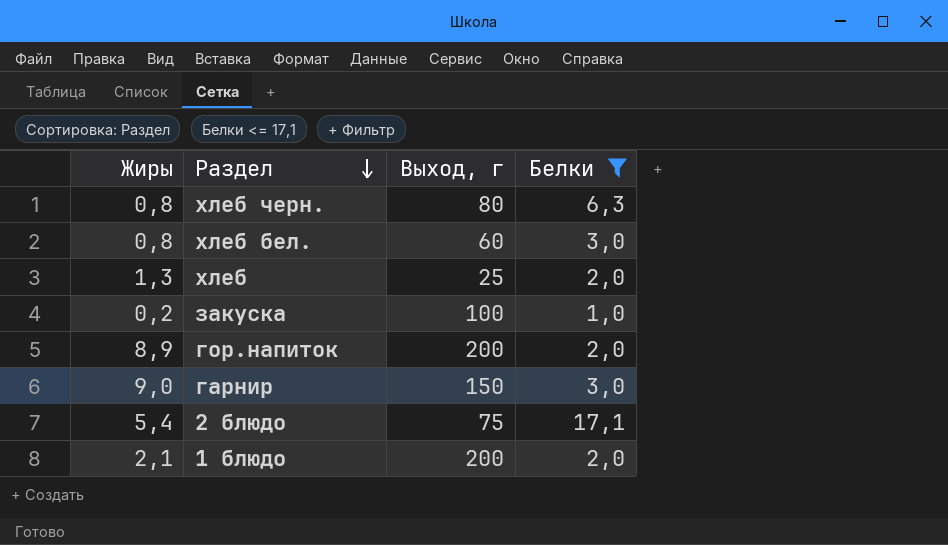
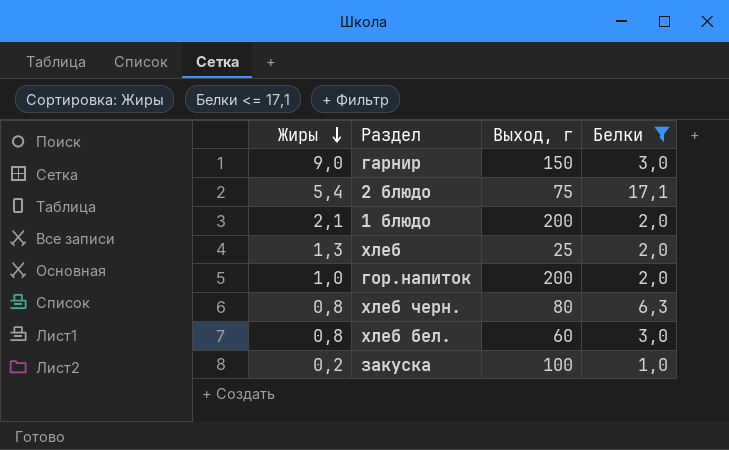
row order: Раздел descending -> Жиры descending
гор.напиток | Жиры: 8,9 -> 1,0

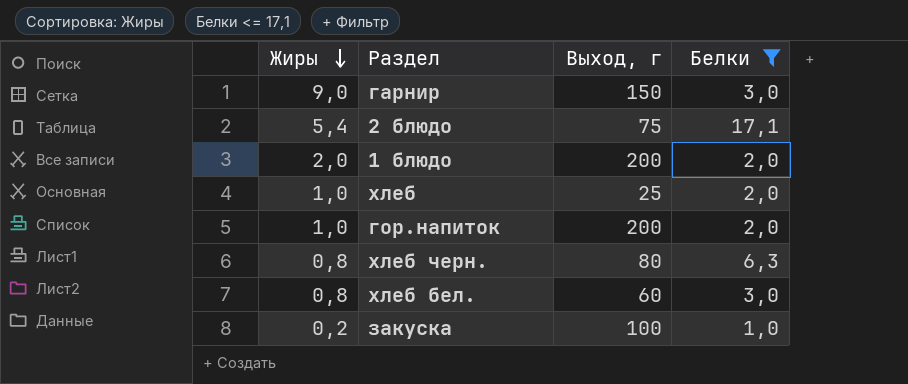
1 блюдо | Жиры: 2,1 -> 2,0
хлеб | Жиры: 1,3 -> 1,0

